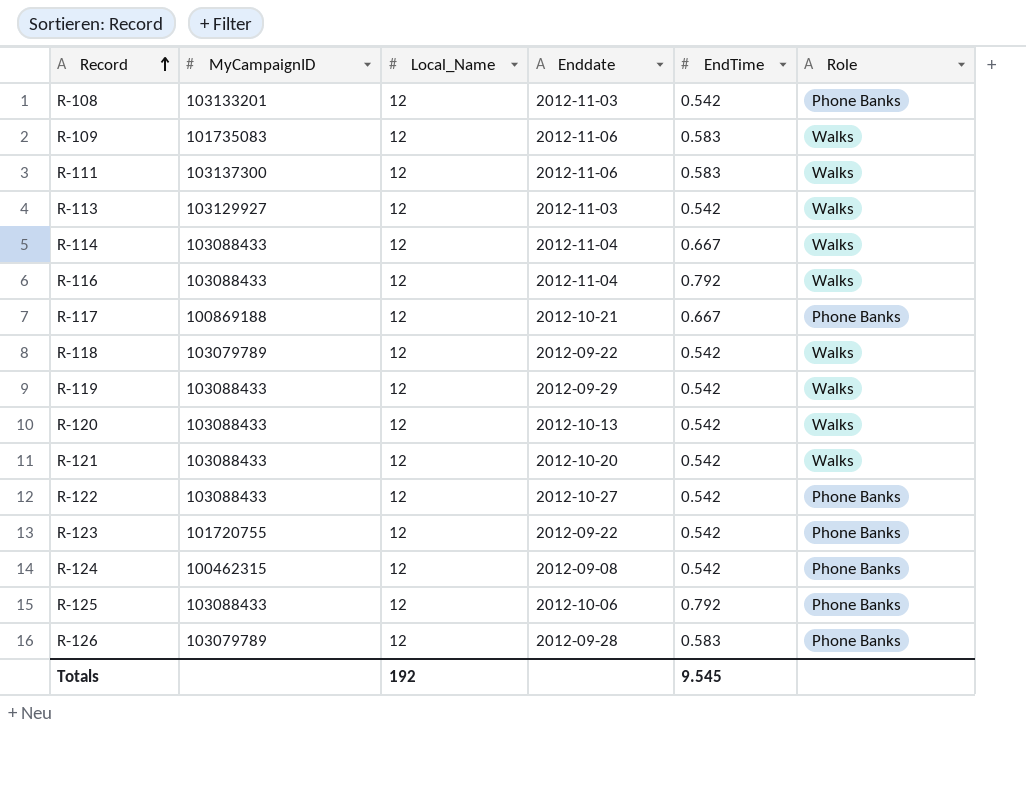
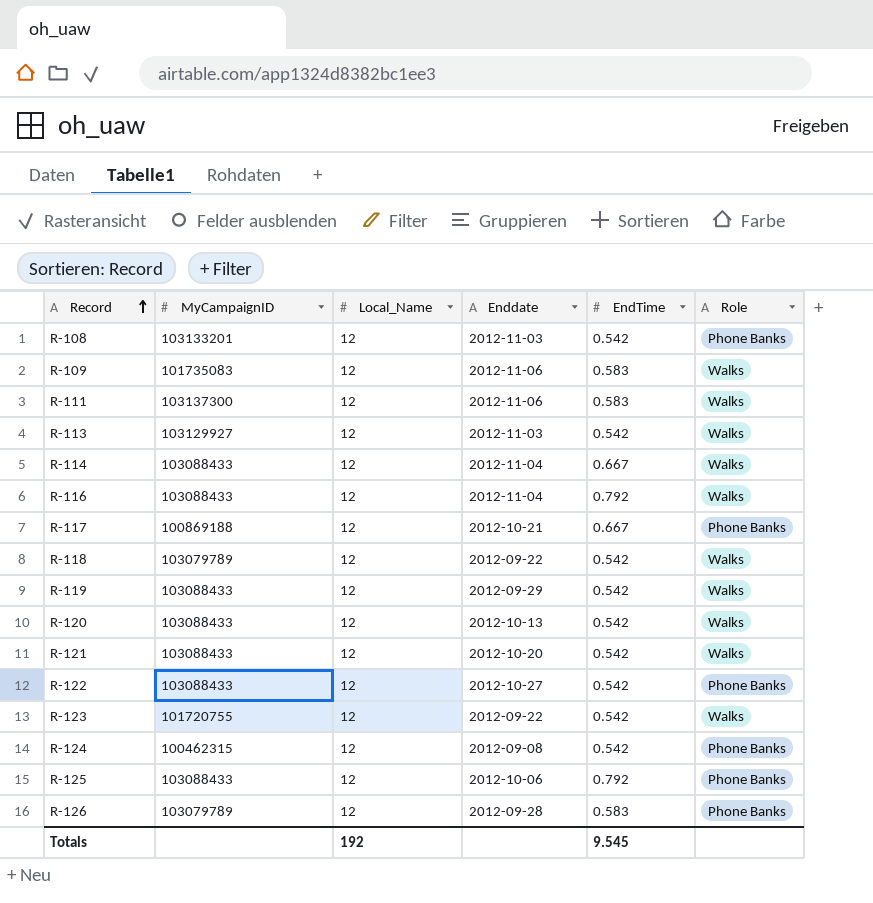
R-123 | Role: Phone Banks -> Walks

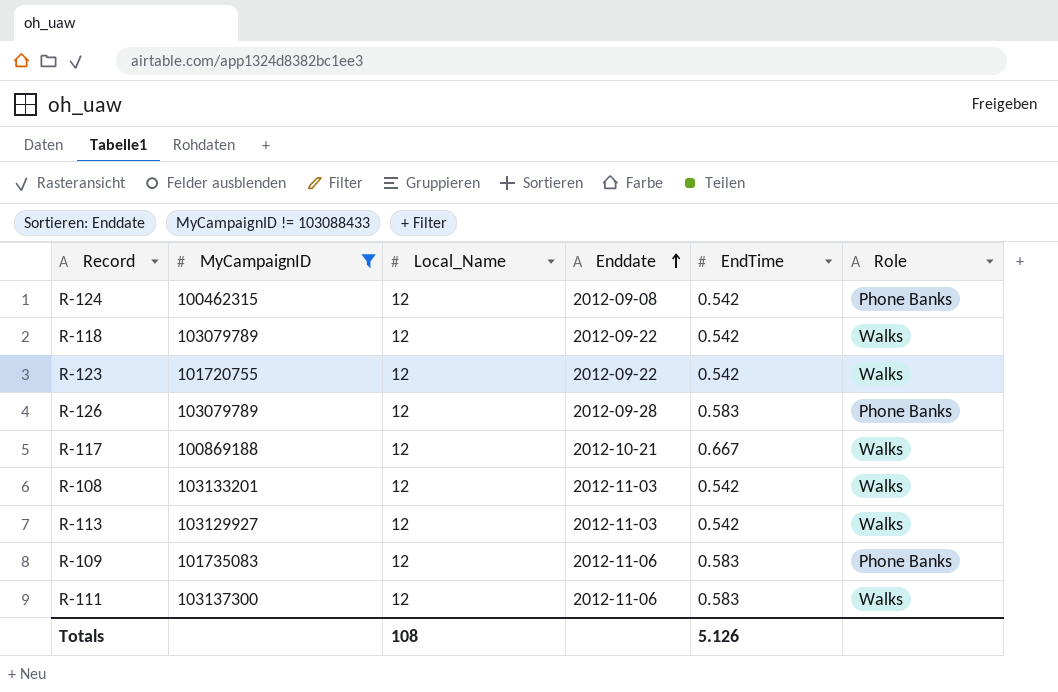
filter: none -> MyCampaignID != 103088433
row order: Record ascending -> Enddate ascending
R-117 | Role: Phone Banks -> Walks
R-108 | Role: Phone Banks -> Walks
R-109 | Role: Walks -> Phone Banks
Totals | Local_Name: 192 -> 108
Totals | EndTime: 9.545 -> 5.126

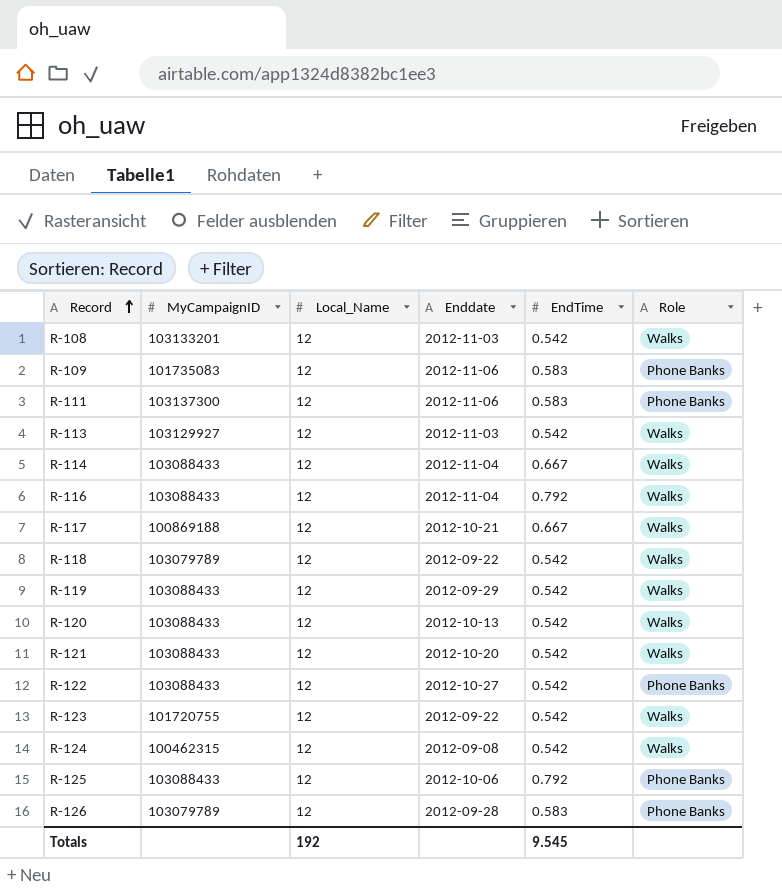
filter: MyCampaignID != 103088433 -> none
row order: Enddate ascending -> Record ascending
R-111 | Role: Walks -> Phone Banks
R-124 | Role: Phone Banks -> Walks
Totals | Local_Name: 108 -> 192
Totals | EndTime: 5.126 -> 9.545

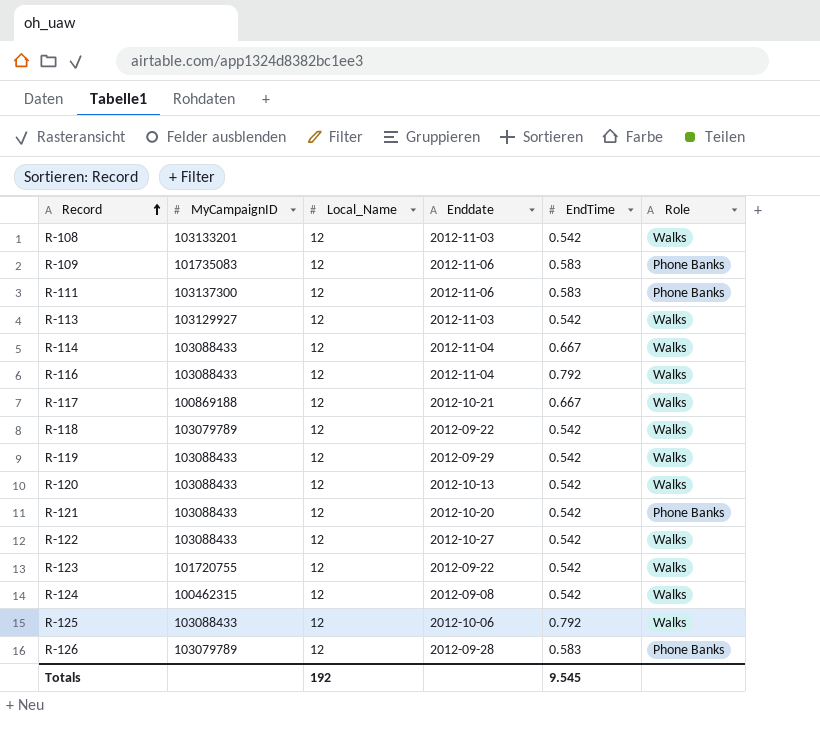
R-121 | Role: Walks -> Phone Banks
R-122 | Role: Phone Banks -> Walks
R-125 | Role: Phone Banks -> Walks

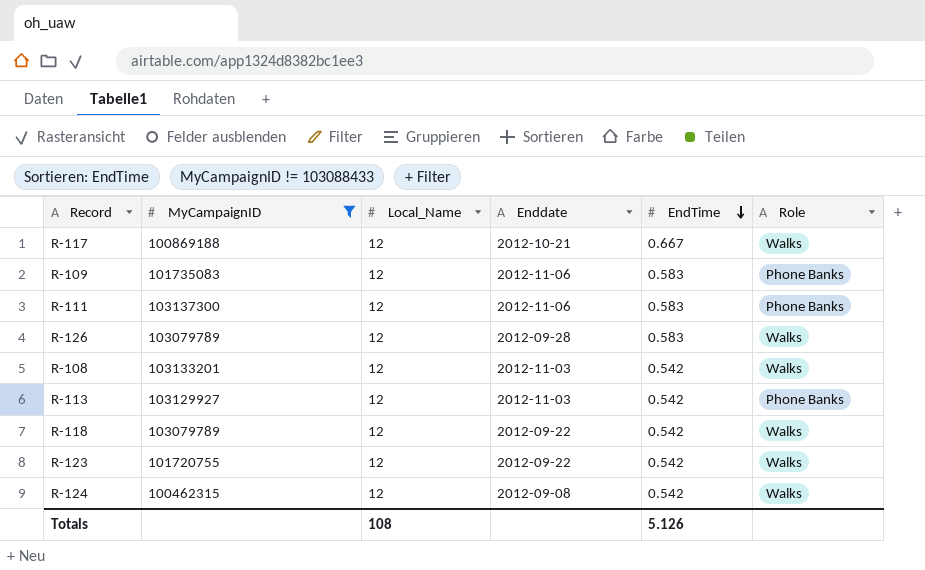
filter: none -> MyCampaignID != 103088433
row order: Record ascending -> EndTime descending
R-126 | Role: Phone Banks -> Walks
R-113 | Role: Walks -> Phone Banks
Totals | Local_Name: 192 -> 108
Totals | EndTime: 9.545 -> 5.126

